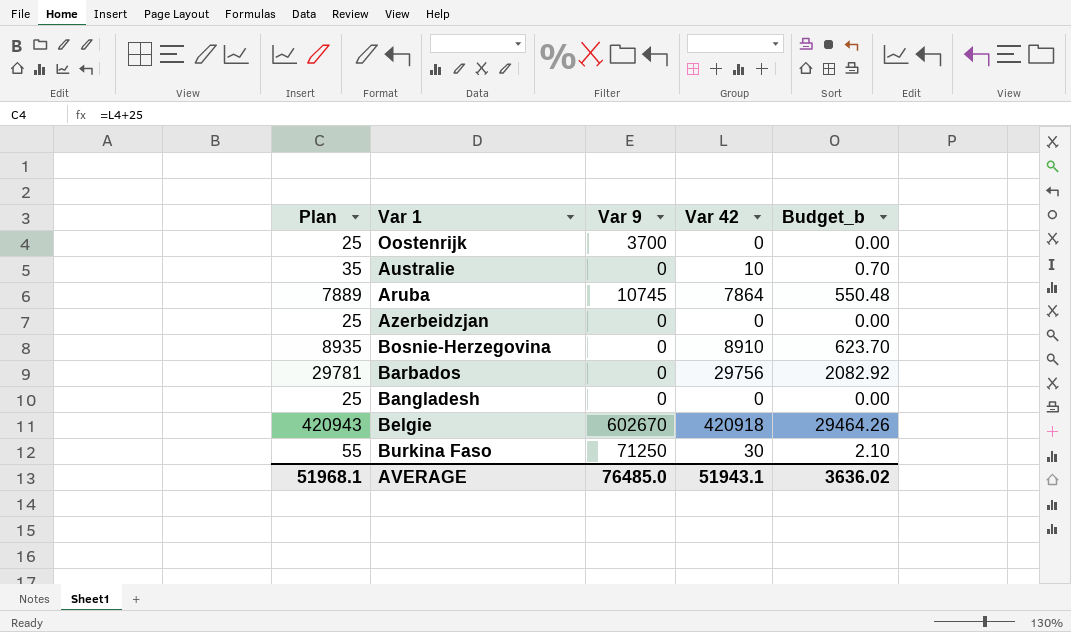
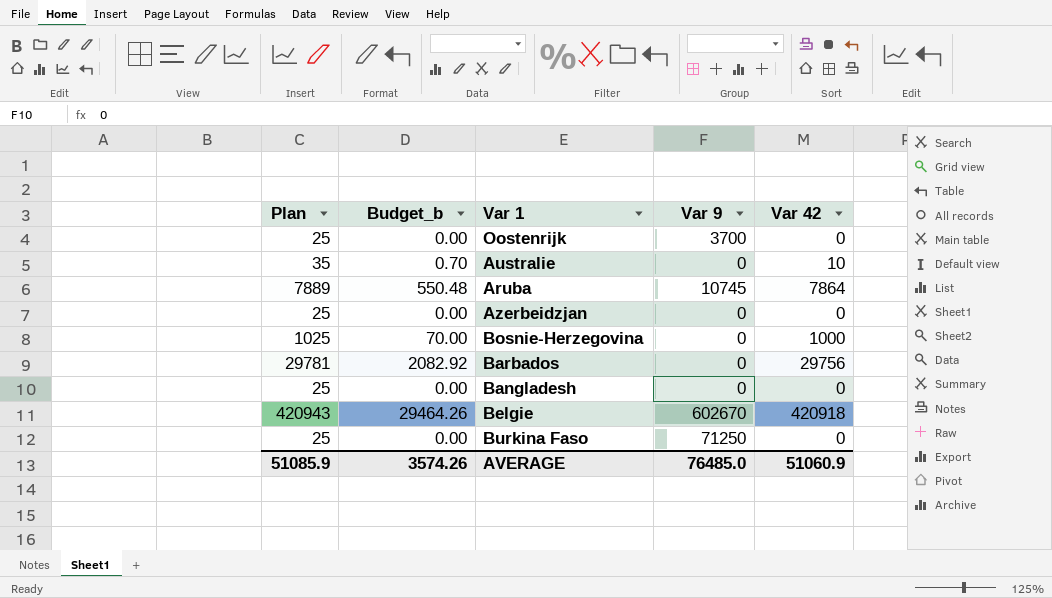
column Budget_b | position: 5 -> 2
Bosnie-Herzegovina | Plan: 8935 -> 1025
Bosnie-Herzegovina | Budget_b: 623.70 -> 70.00
Bosnie-Herzegovina | Var 42: 8910 -> 1000
Burkina Faso | Plan: 55 -> 25
Burkina Faso | Budget_b: 2.10 -> 0.00
Burkina Faso | Var 42: 30 -> 0
AVERAGE | Plan: 51968.1 -> 51085.9
AVERAGE | Budget_b: 3636.02 -> 3574.26
AVERAGE | Var 42: 51943.1 -> 51060.9

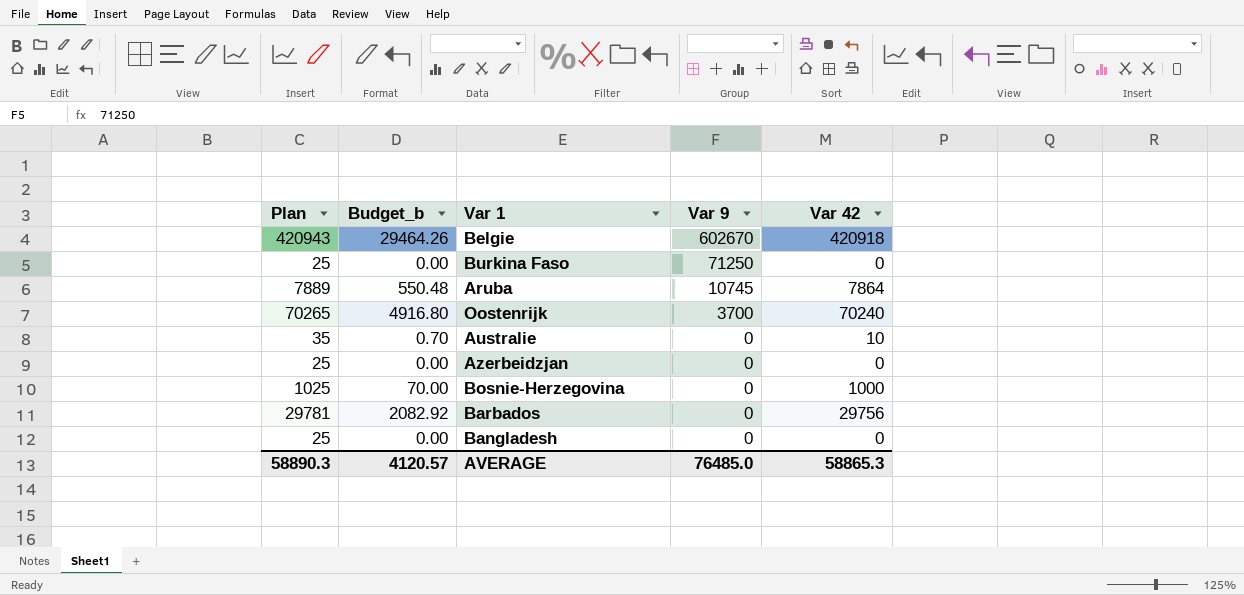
row order: none -> Var 9 descending
Oostenrijk | Plan: 25 -> 70265
Oostenrijk | Budget_b: 0.00 -> 4916.80
Oostenrijk | Var 42: 0 -> 70240
AVERAGE | Plan: 51085.9 -> 58890.3
AVERAGE | Budget_b: 3574.26 -> 4120.57
AVERAGE | Var 42: 51060.9 -> 58865.3

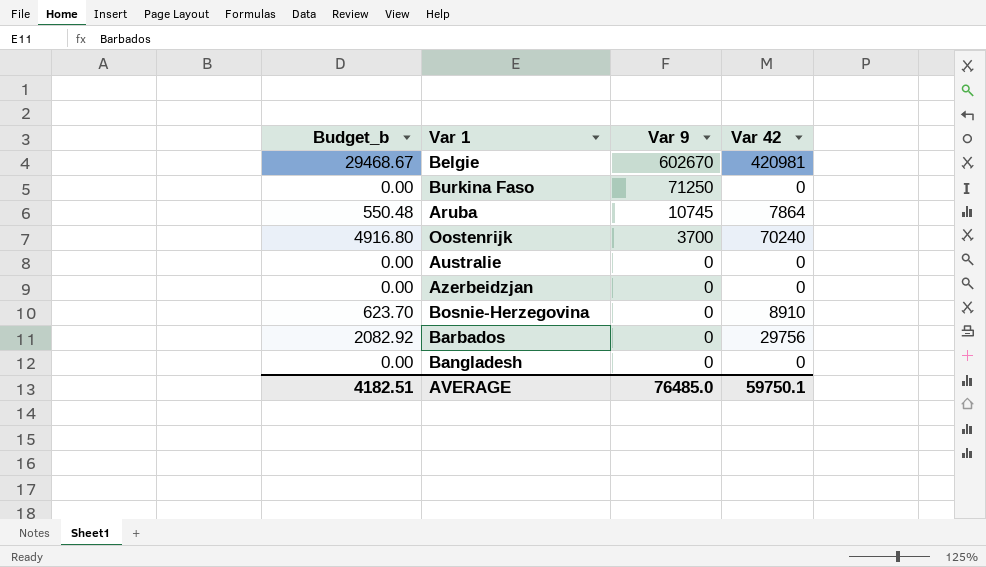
column Plan | formula: [Var 42] + 25 -> none
Belgie | Budget_b: 29464.26 -> 29468.67
Belgie | Var 42: 420918 -> 420981
Australie | Budget_b: 0.70 -> 0.00
Australie | Var 42: 10 -> 0
Bosnie-Herzegovina | Budget_b: 70.00 -> 623.70
Bosnie-Herzegovina | Var 42: 1000 -> 8910
AVERAGE | Budget_b: 4120.57 -> 4182.51
AVERAGE | Var 42: 58865.3 -> 59750.1

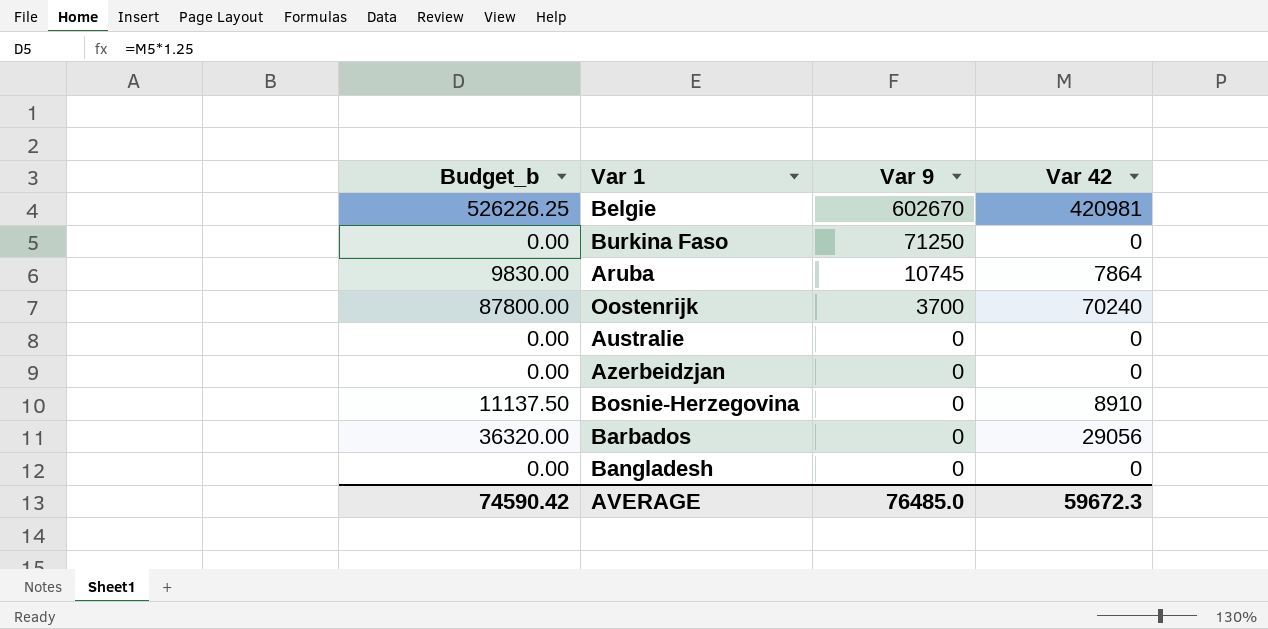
column Budget_b | formula: [Var 42] * 0.07 -> [Var 42] * 1.25
Barbados | Var 42: 29756 -> 29056
AVERAGE | Budget_b: 4182.51 -> 74590.42
AVERAGE | Var 42: 59750.1 -> 59672.3

